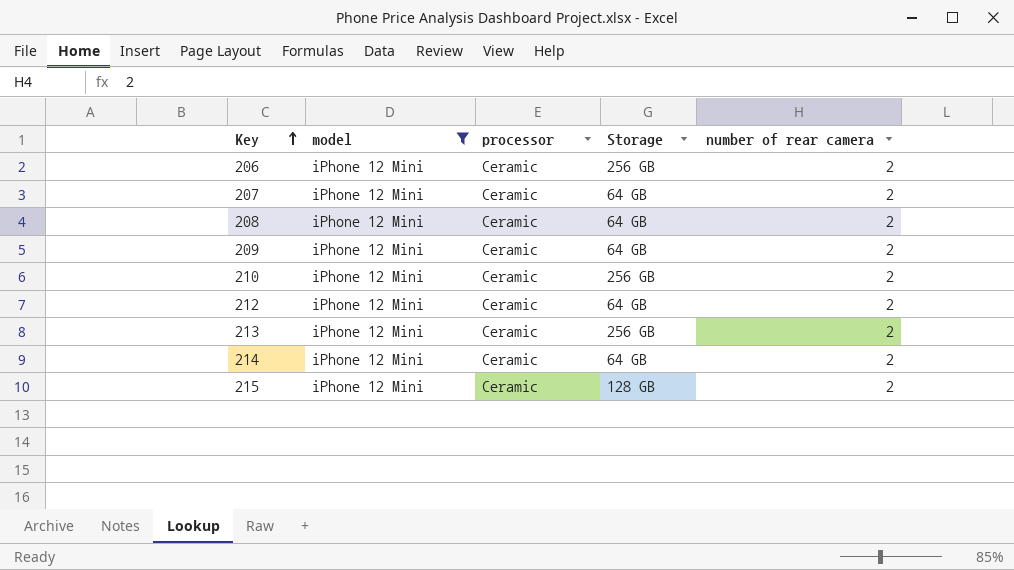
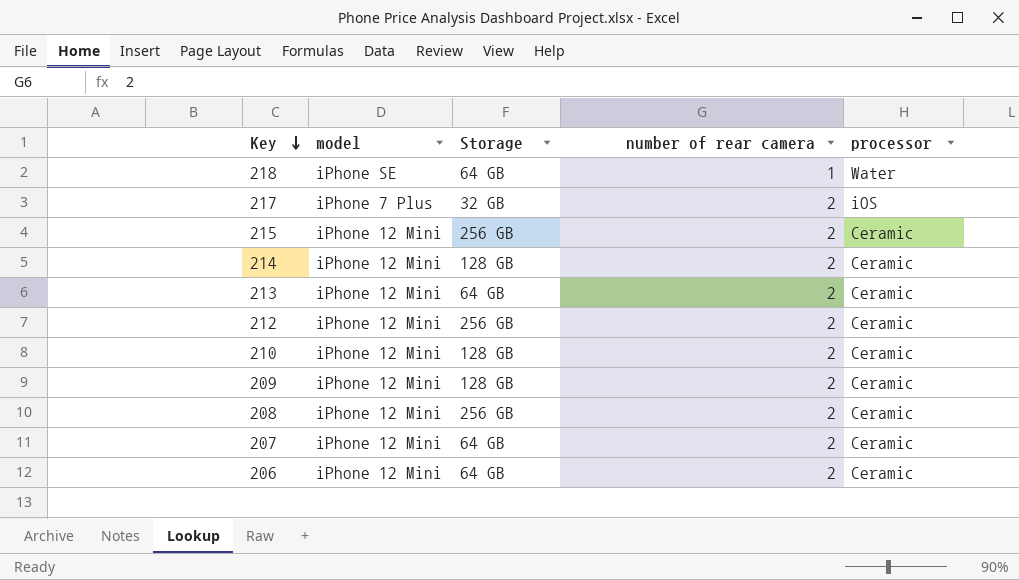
filter: model = iPhone 12 Mini -> none
row order: Key ascending -> Key descending
column processor | position: 3 -> 5
215 | Storage: 128 GB -> 256 GB
214 | Storage: 64 GB -> 128 GB
213 | Storage: 256 GB -> 64 GB
212 | Storage: 64 GB -> 256 GB
210 | Storage: 256 GB -> 128 GB
209 | Storage: 64 GB -> 128 GB
208 | Storage: 64 GB -> 256 GB
206 | Storage: 256 GB -> 64 GB

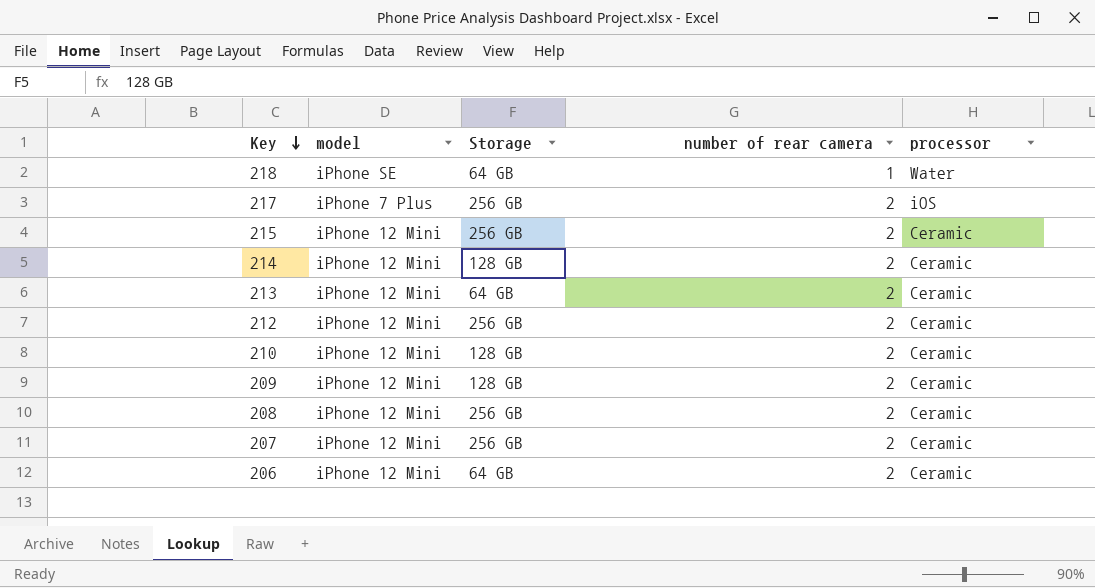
217 | Storage: 32 GB -> 256 GB
207 | Storage: 64 GB -> 256 GB

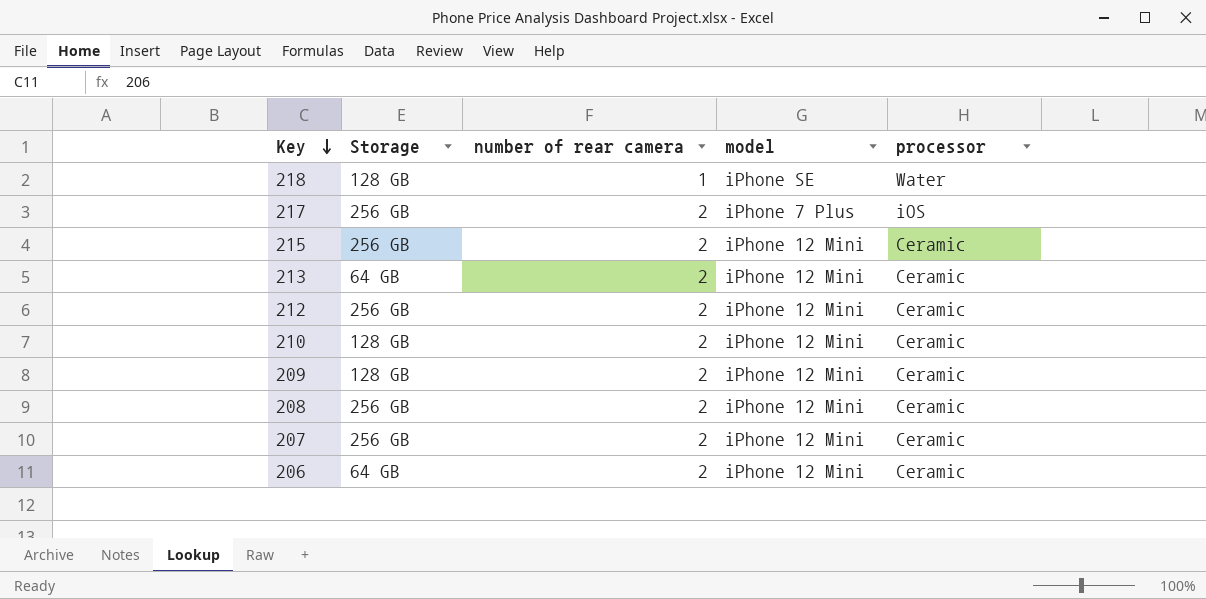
column model | position: 2 -> 4
row 214: iPhone 12 Mini | 128 GB | 2 | Ceramic -> none
218 | Storage: 64 GB -> 128 GB

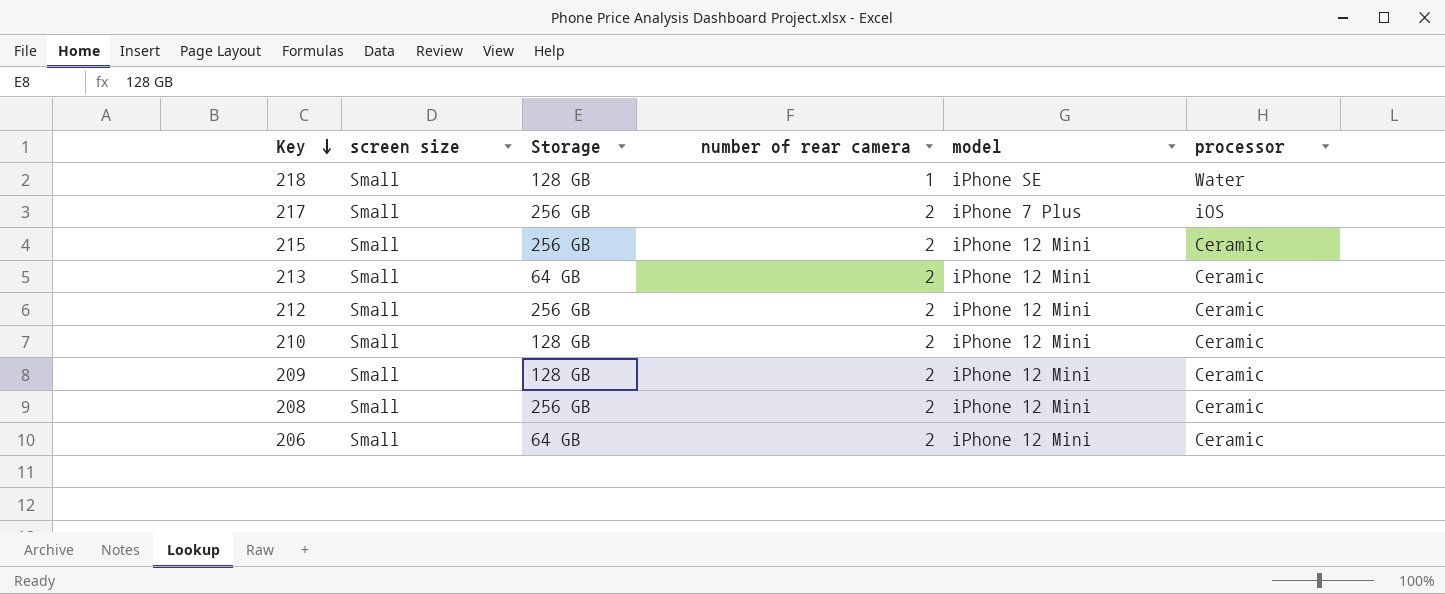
column screen size | position: none -> 2
row 207: 256 GB | 2 | iPhone 12 Mini | Ceramic -> none

